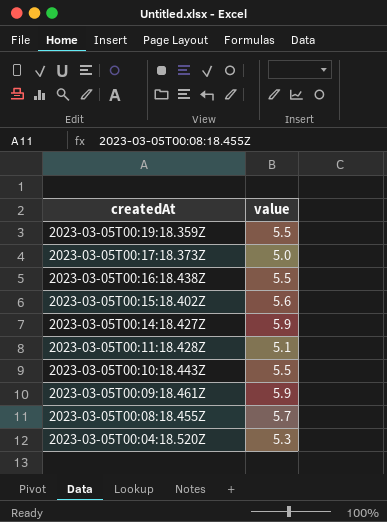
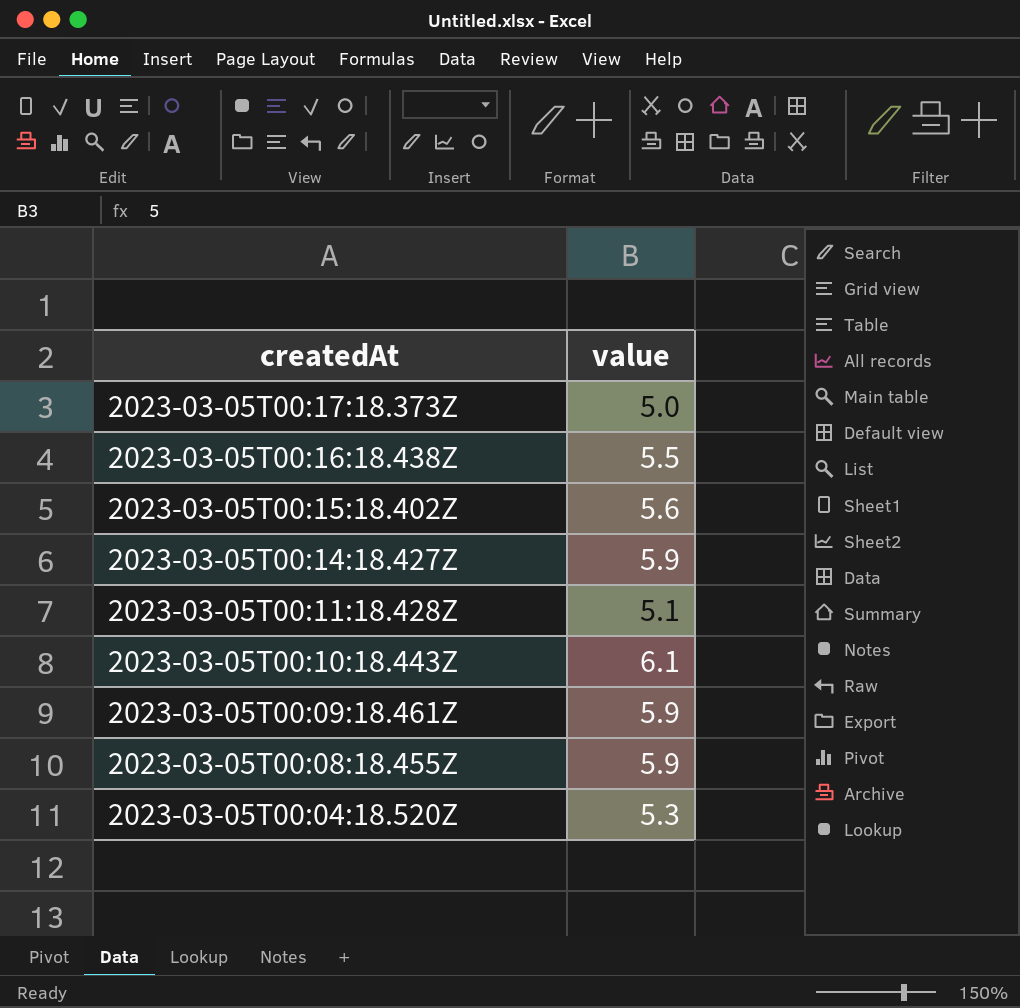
row 2023-03-05T00:19:18.359Z: 5.5 -> none
2023-03-05T00:10:18.443Z | value: 5.5 -> 6.1
2023-03-05T00:08:18.455Z | value: 5.7 -> 5.9

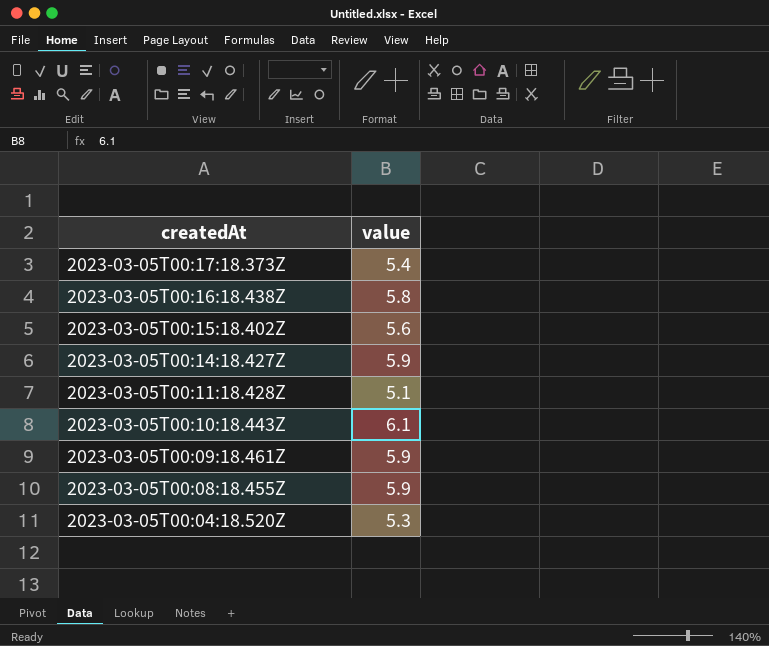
2023-03-05T00:17:18.373Z | value: 5.0 -> 5.4
2023-03-05T00:16:18.438Z | value: 5.5 -> 5.8

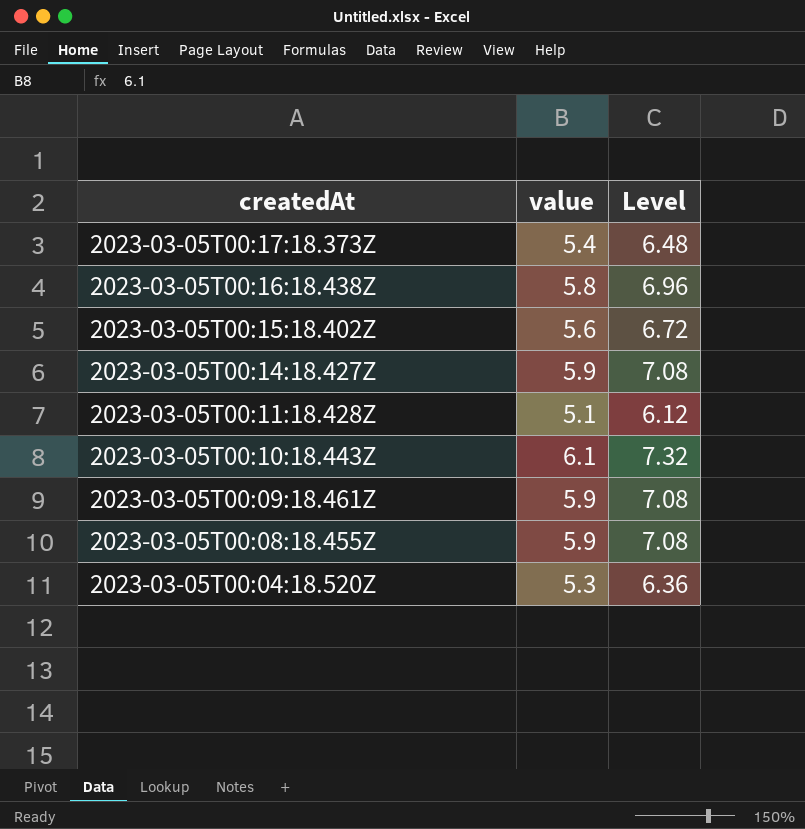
column Level | formula: none -> [value] * 1.2

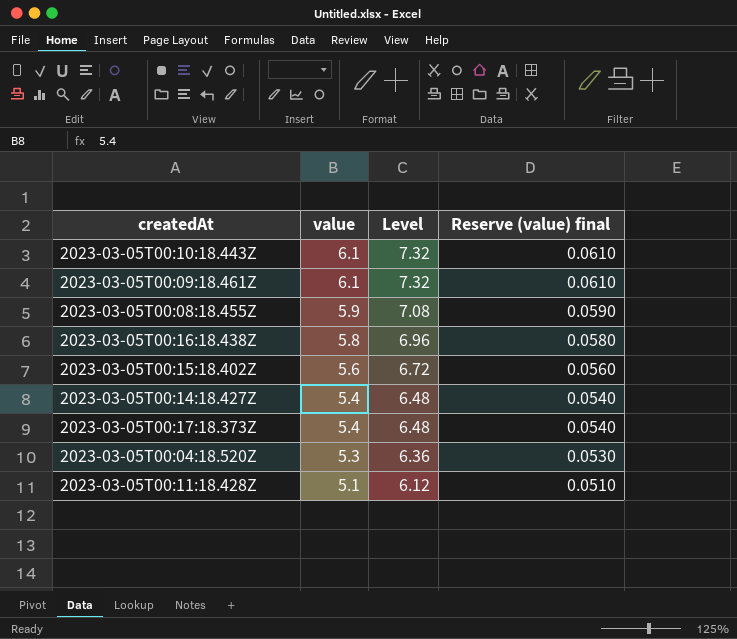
row order: createdAt descending -> value descending
column Reserve (value) final | formula: none -> [value] * 0.01
2023-03-05T00:09:18.461Z | value: 5.9 -> 6.1
2023-03-05T00:09:18.461Z | Level: 7.08 -> 7.32
2023-03-05T00:14:18.427Z | value: 5.9 -> 5.4
2023-03-05T00:14:18.427Z | Level: 7.08 -> 6.48

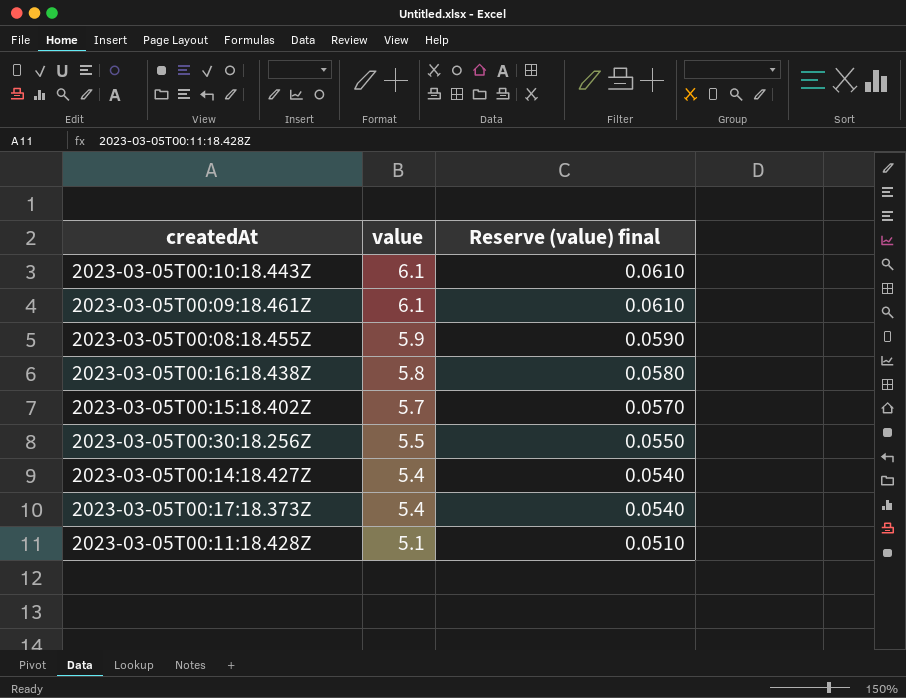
column Level | formula: [value] * 1.2 -> none
row 2023-03-05T00:04:18.520Z: 5.3 | 6.36 | 0.0530 -> none
2023-03-05T00:15:18.402Z | value: 5.6 -> 5.7
2023-03-05T00:15:18.402Z | Reserve (value) final: 0.0560 -> 0.0570
row 2023-03-05T00:30:18.256Z: none -> 5.5 | 0.0550

